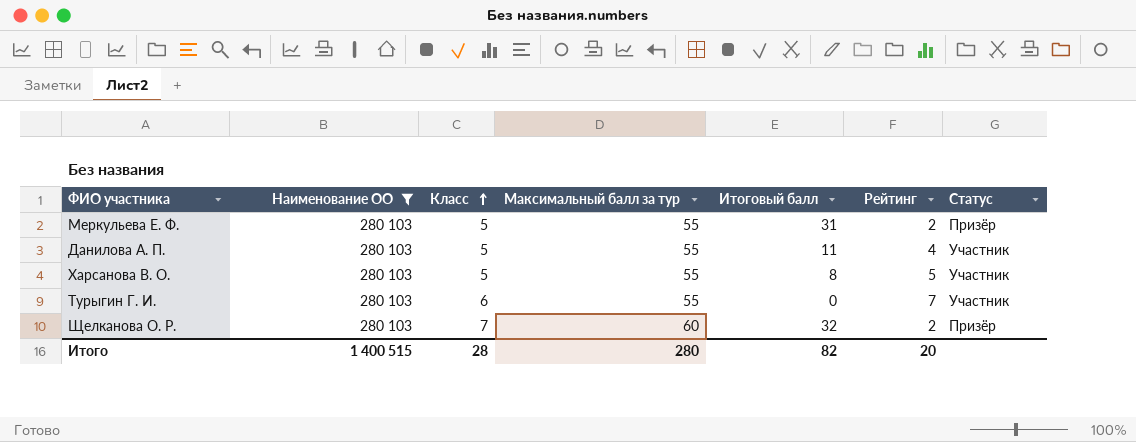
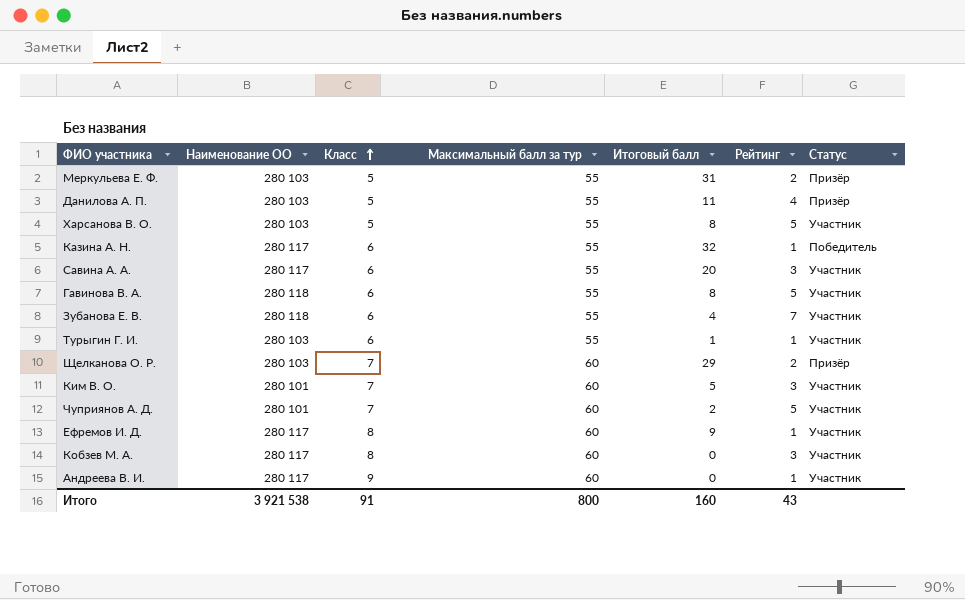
filter: Наименование ОО = 280 103 -> none
Данилова А. П. | Статус: Участник -> Призёр
Турыгин Г. И. | Итоговый балл: 0 -> 1
Турыгин Г. И. | Рейтинг: 7 -> 1
Щелканова О. Р. | Итоговый балл: 32 -> 29
Итого | Наименование ОО: 1 400 515 -> 3 921 538
Итого | Класс: 28 -> 91
Итого | Максимальный балл за тур: 280 -> 800
Итого | Итоговый балл: 82 -> 160
Итого | Рейтинг: 20 -> 43

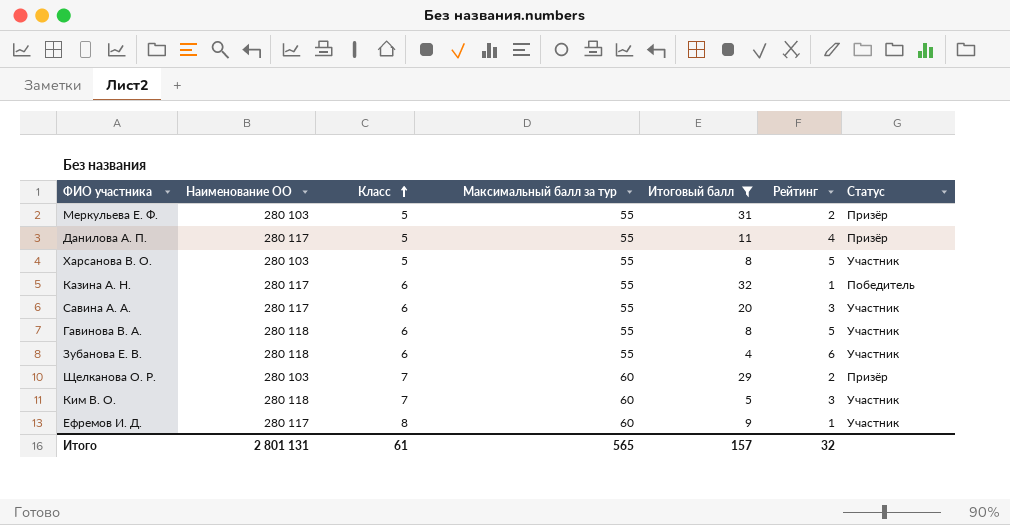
filter: none -> Итоговый балл >= 4
Данилова А. П. | Наименование ОО: 280 103 -> 280 117
Зубанова Е. В. | Рейтинг: 7 -> 6
Ким В. О. | Наименование ОО: 280 101 -> 280 118
Итого | Наименование ОО: 3 921 538 -> 2 801 131
Итого | Класс: 91 -> 61
Итого | Максимальный балл за тур: 800 -> 565
Итого | Итоговый балл: 160 -> 157
Итого | Рейтинг: 43 -> 32

